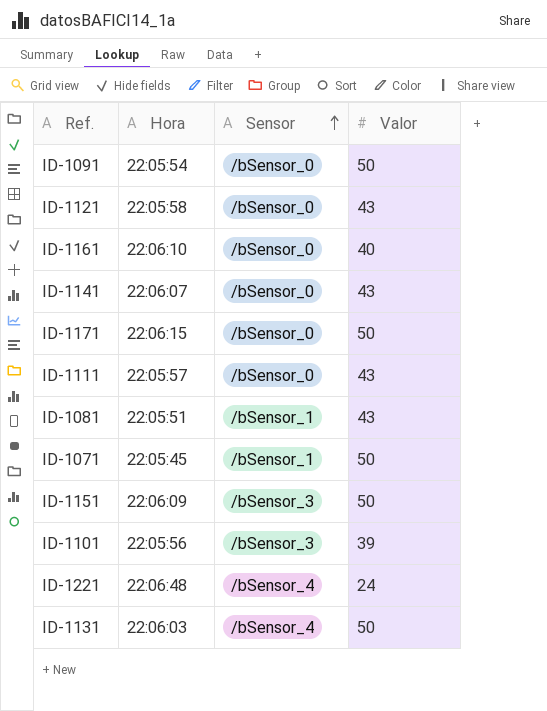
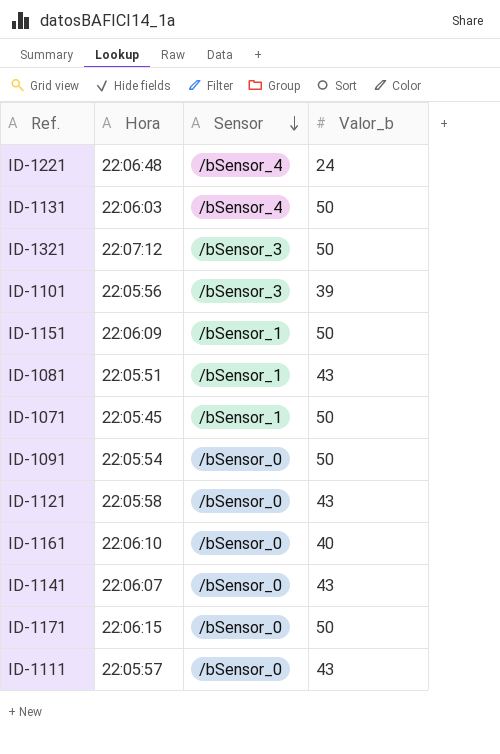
row order: Sensor ascending -> Sensor descending
column name: Valor -> Valor_b
row ID-1321: none -> 22:07:12 | /bSensor_3 | 50
ID-1151 | Sensor: /bSensor_3 -> /bSensor_1

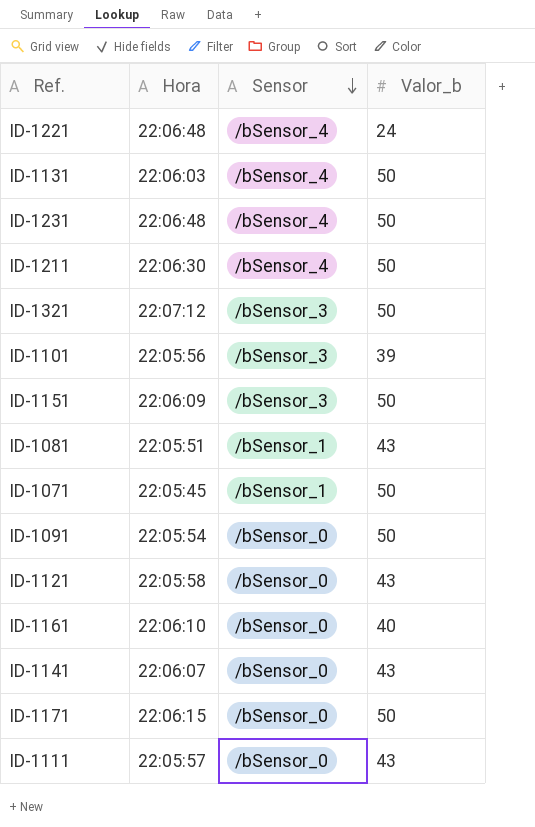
row ID-1231: none -> 22:06:48 | /bSensor_4 | 50
row ID-1211: none -> 22:06:30 | /bSensor_4 | 50
ID-1151 | Sensor: /bSensor_1 -> /bSensor_3

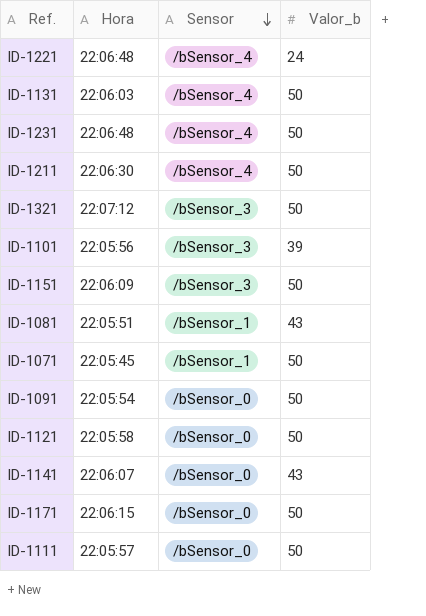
row ID-1161: 22:06:10 | /bSensor_0 | 40 -> none
ID-1121 | Valor_b: 43 -> 50
ID-1111 | Valor_b: 43 -> 50

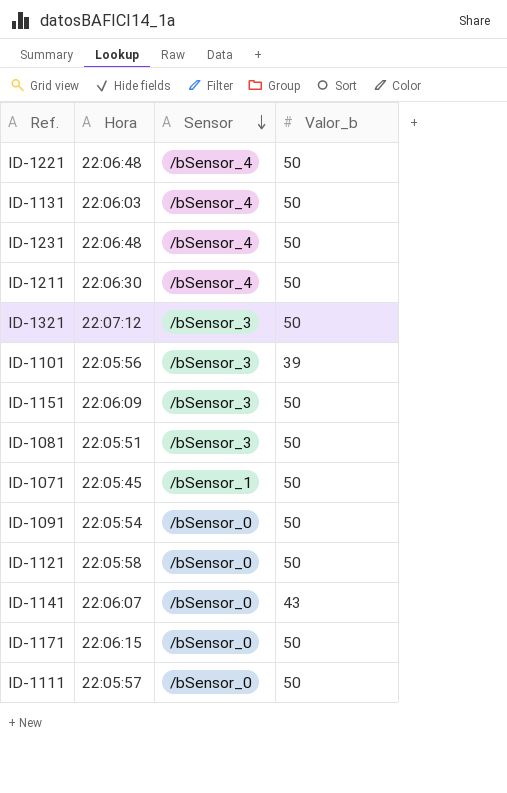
ID-1221 | Valor_b: 24 -> 50
ID-1081 | Sensor: /bSensor_1 -> /bSensor_3
ID-1081 | Valor_b: 43 -> 50

